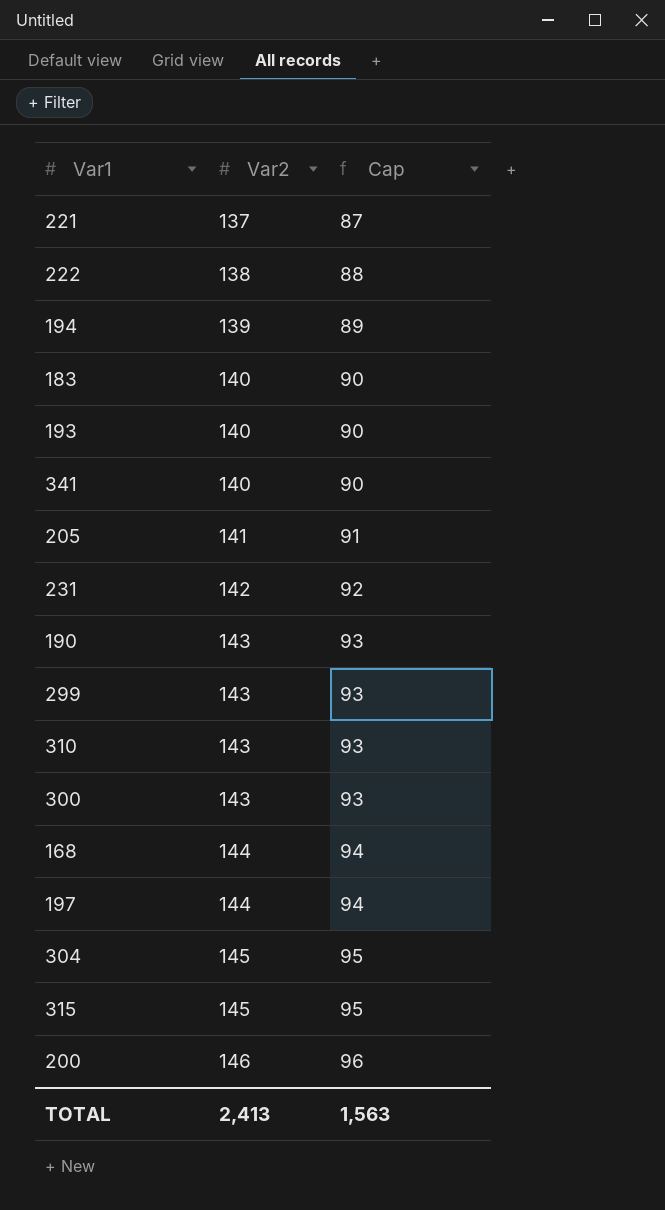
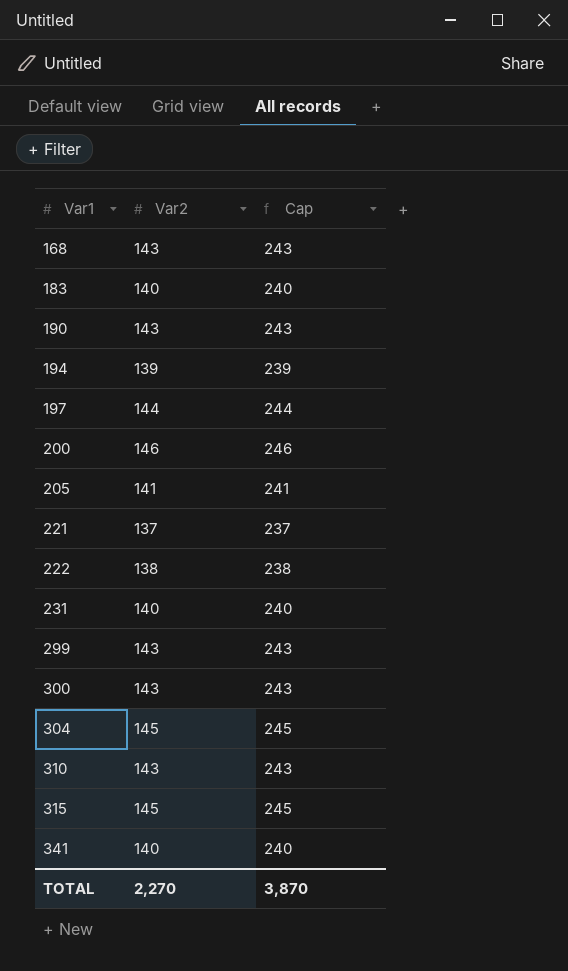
row order: Var2 ascending -> Var1 ascending
column Cap | formula: [Var2] - 50 -> [Var2] + 100
row 193: 140 | 90 -> none
168 | Var2: 144 -> 143
231 | Var2: 142 -> 140
TOTAL | Var2: 2,413 -> 2,270
TOTAL | Cap: 1,563 -> 3,870

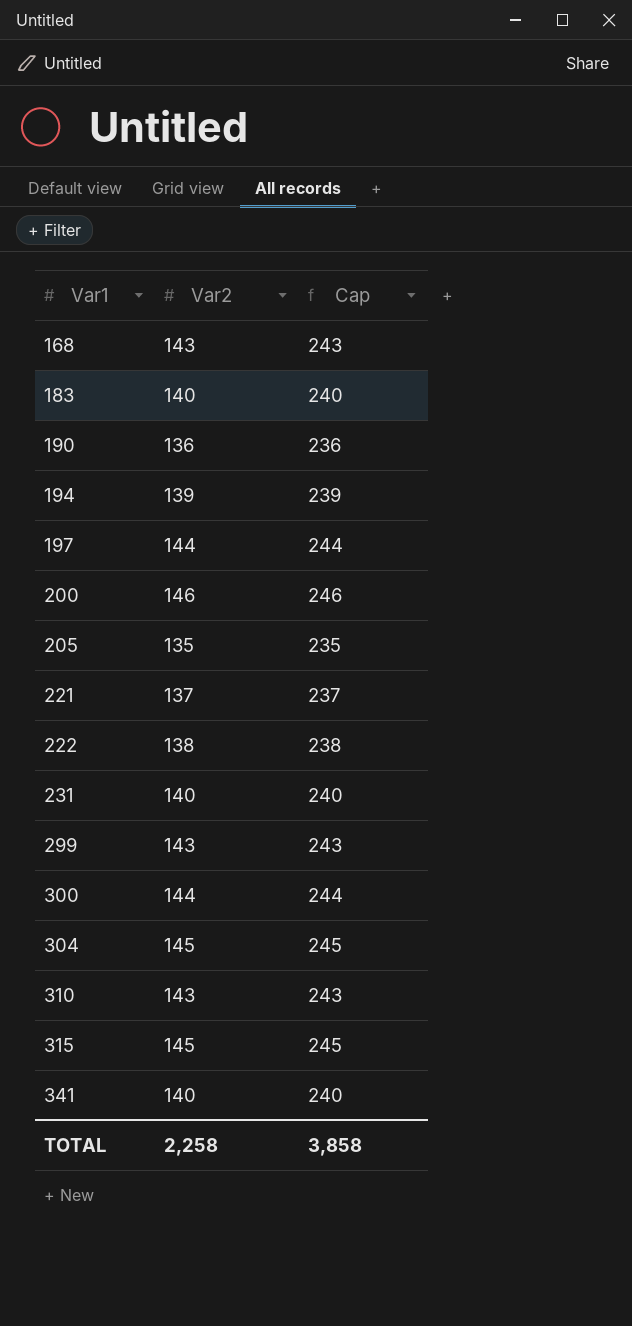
190 | Var2: 143 -> 136
190 | Cap: 243 -> 236
205 | Var2: 141 -> 135
205 | Cap: 241 -> 235
300 | Var2: 143 -> 144
300 | Cap: 243 -> 244
TOTAL | Var2: 2,270 -> 2,258
TOTAL | Cap: 3,870 -> 3,858

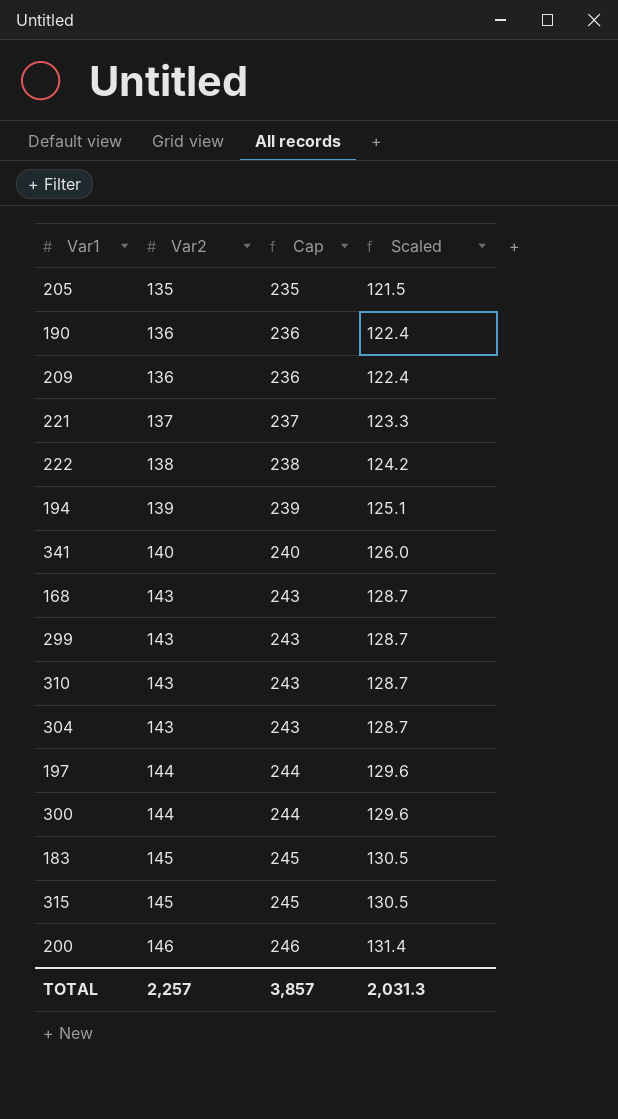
row order: Var1 ascending -> Var2 ascending
column Scaled | formula: none -> [Var2] * 0.9
row 231: 140 | 240 -> none
row 209: none -> 136 | 236 | 122.4
304 | Var2: 145 -> 143
304 | Cap: 245 -> 243
183 | Var2: 140 -> 145
183 | Cap: 240 -> 245
TOTAL | Var2: 2,258 -> 2,257
TOTAL | Cap: 3,858 -> 3,857

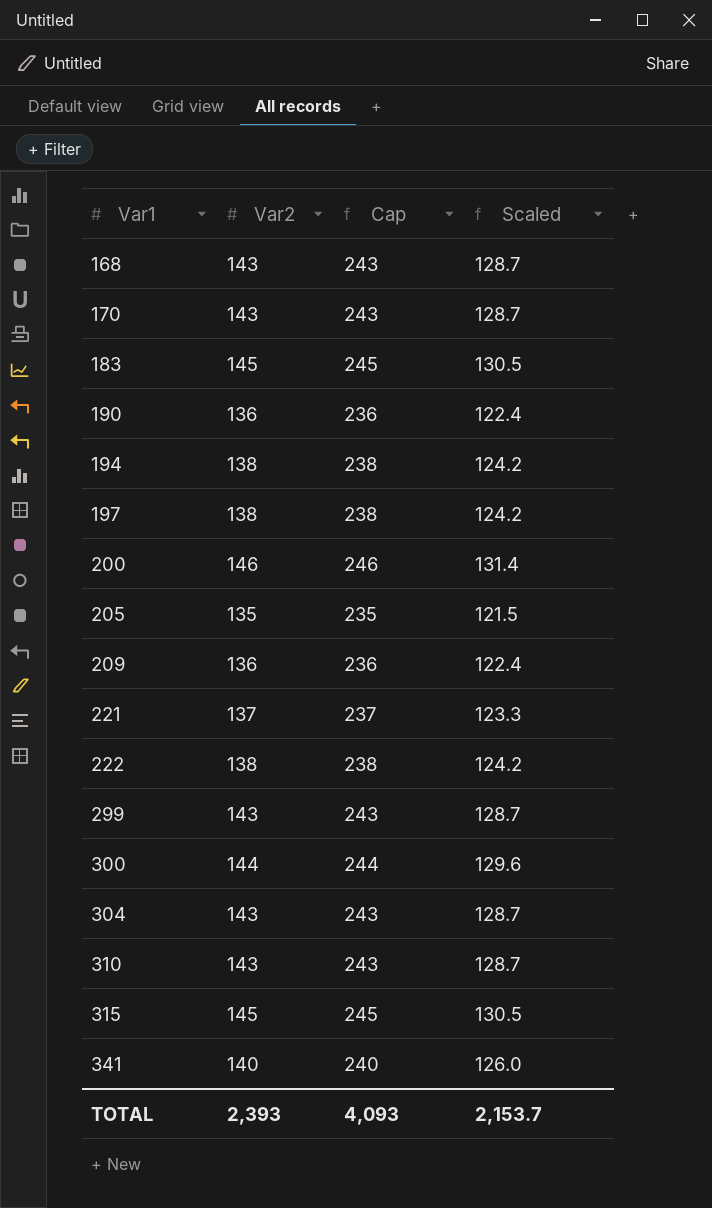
row order: Var2 ascending -> Var1 ascending
row 170: none -> 143 | 243 | 128.7
194 | Var2: 139 -> 138
194 | Cap: 239 -> 238
194 | Scaled: 125.1 -> 124.2
197 | Var2: 144 -> 138
197 | Cap: 244 -> 238
197 | Scaled: 129.6 -> 124.2
TOTAL | Var2: 2,257 -> 2,393
TOTAL | Cap: 3,857 -> 4,093
TOTAL | Scaled: 2,031.3 -> 2,153.7

